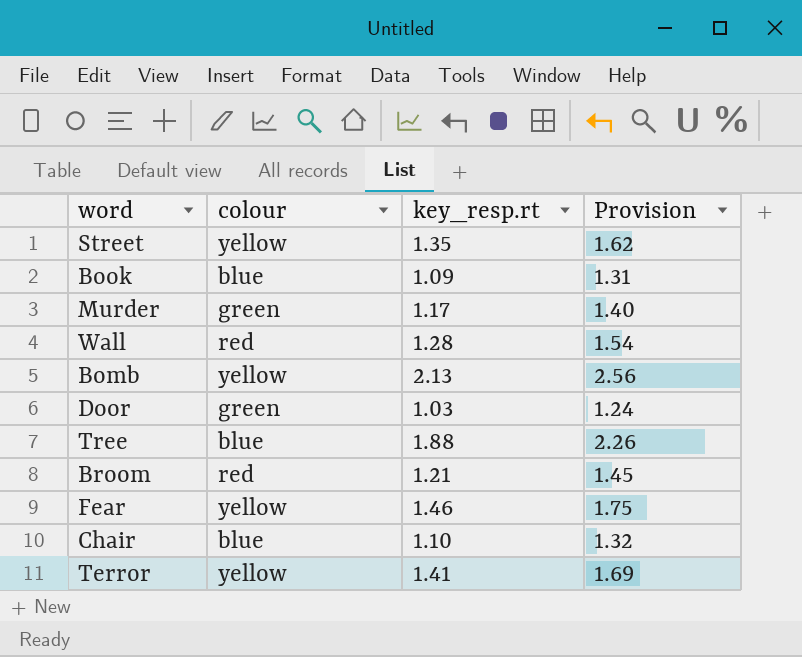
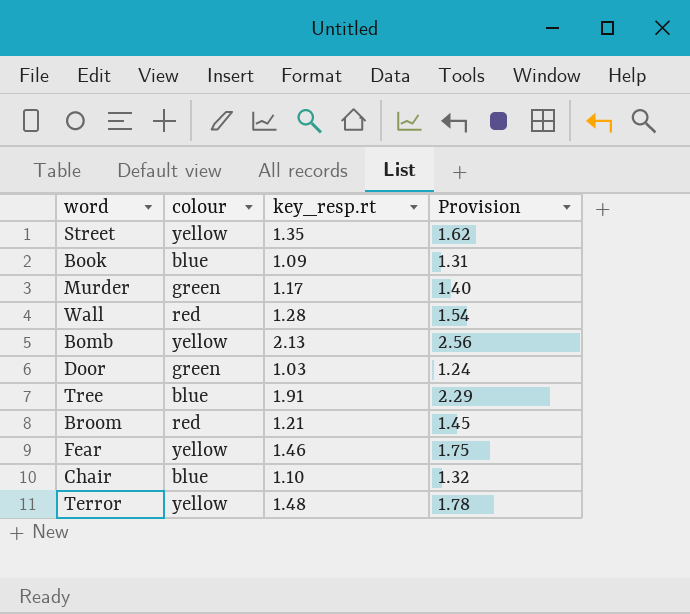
Tree | key_resp.rt: 1.88 -> 1.91
Tree | Provision: 2.26 -> 2.29
Terror | key_resp.rt: 1.41 -> 1.48
Terror | Provision: 1.69 -> 1.78

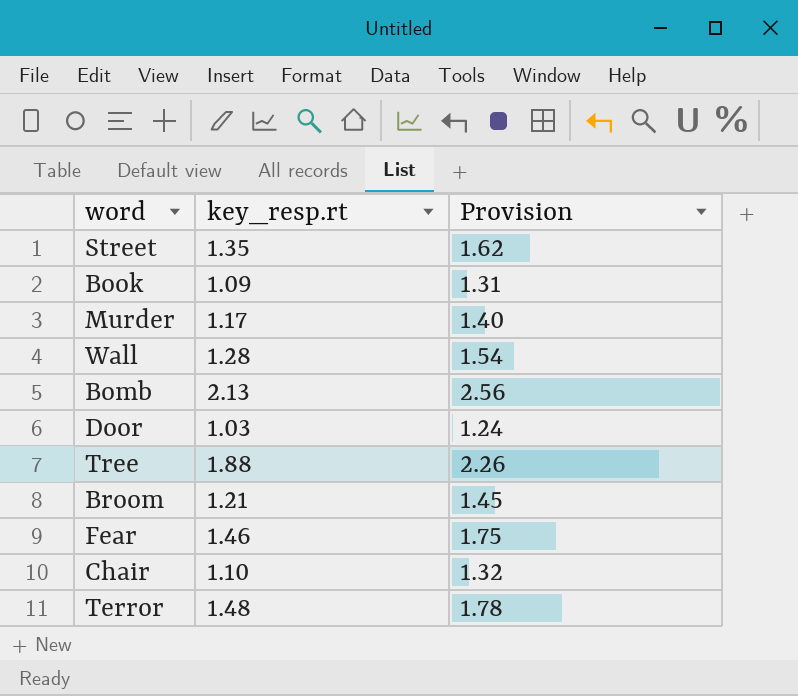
column colour | position: 2 -> none
Tree | key_resp.rt: 1.91 -> 1.88
Tree | Provision: 2.29 -> 2.26

